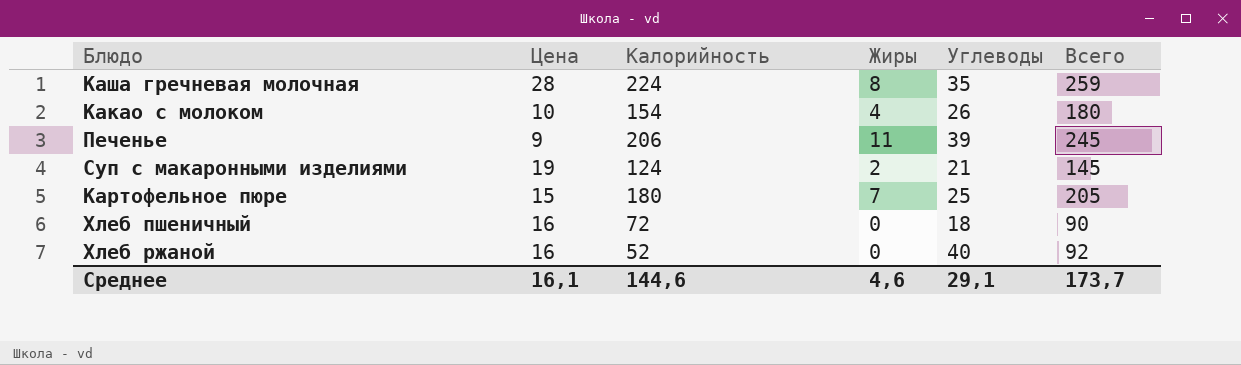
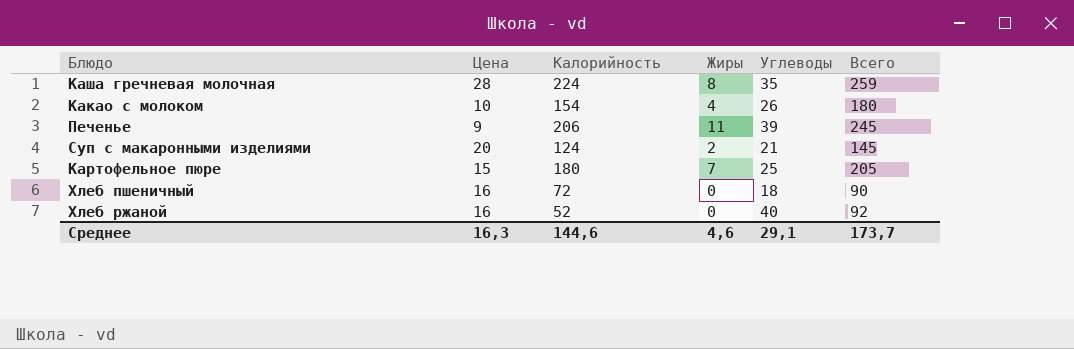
Суп с макаронными изделиями | Цена: 19 -> 20
Среднее | Цена: 16,1 -> 16,3

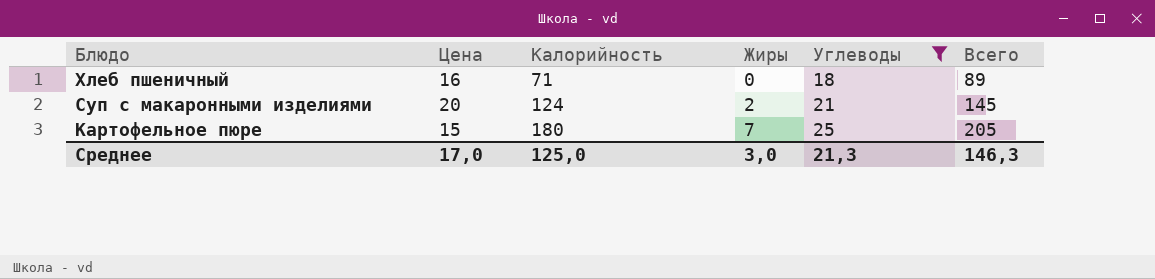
filter: none -> Углеводы <= 25
row order: none -> Блюдо descending
Хлеб пшеничный | Калорийность: 72 -> 71
Хлеб пшеничный | Всего: 90 -> 89
Среднее | Цена: 16,3 -> 17,0
Среднее | Калорийность: 144,6 -> 125,0
Среднее | Жиры: 4,6 -> 3,0
Среднее | Углеводы: 29,1 -> 21,3
Среднее | Всего: 173,7 -> 146,3

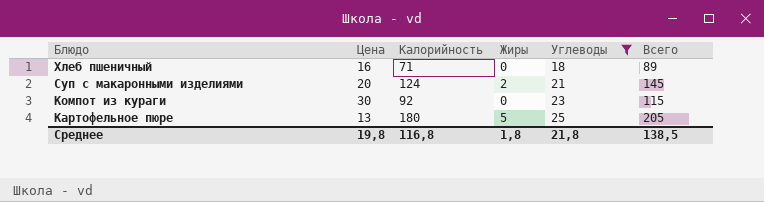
row Компот из кураги: none -> 30 | 92 | 0 | 23 | 115
Картофельное пюре | Цена: 15 -> 13
Картофельное пюре | Жиры: 7 -> 5
Среднее | Цена: 17,0 -> 19,8
Среднее | Калорийность: 125,0 -> 116,8
Среднее | Жиры: 3,0 -> 1,8
Среднее | Углеводы: 21,3 -> 21,8
Среднее | Всего: 146,3 -> 138,5

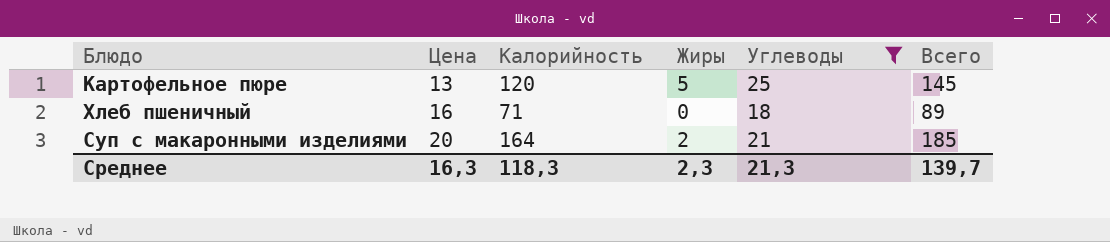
row order: Блюдо descending -> Цена ascending
row Компот из кураги: 30 | 92 | 0 | 23 | 115 -> none
Картофельное пюре | Калорийность: 180 -> 120
Картофельное пюре | Всего: 205 -> 145
Суп с макаронными изделиями | Калорийность: 124 -> 164
Суп с макаронными изделиями | Всего: 145 -> 185
Среднее | Цена: 19,8 -> 16,3
Среднее | Калорийность: 116,8 -> 118,3
Среднее | Жиры: 1,8 -> 2,3
Среднее | Углеводы: 21,8 -> 21,3
Среднее | Всего: 138,5 -> 139,7

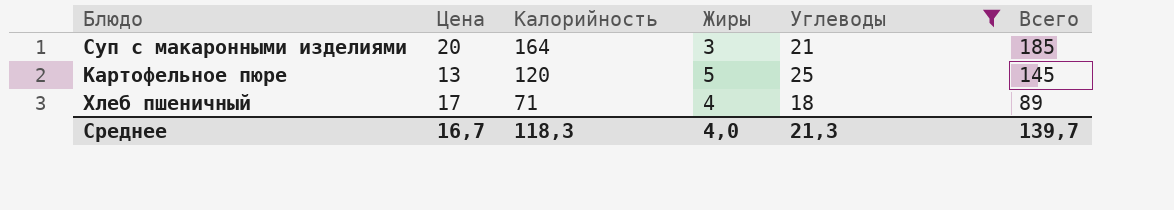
row order: Цена ascending -> Калорийность descending
Суп с макаронными изделиями | Жиры: 2 -> 3
Хлеб пшеничный | Цена: 16 -> 17
Хлеб пшеничный | Жиры: 0 -> 4
Среднее | Цена: 16,3 -> 16,7
Среднее | Жиры: 2,3 -> 4,0

